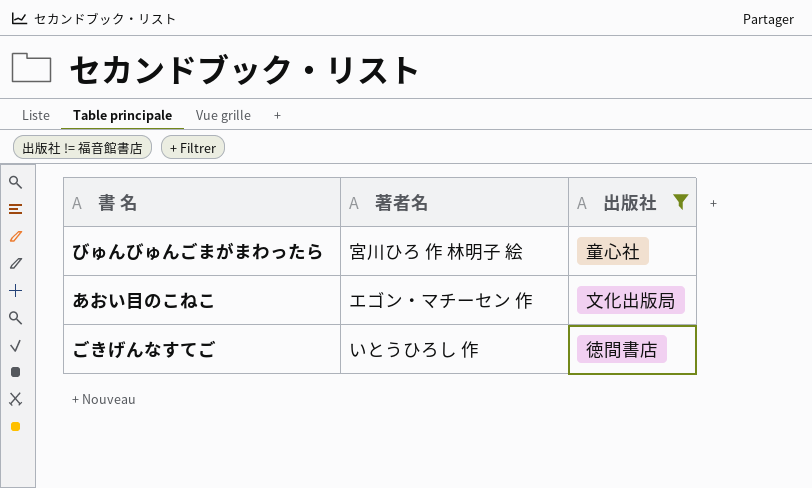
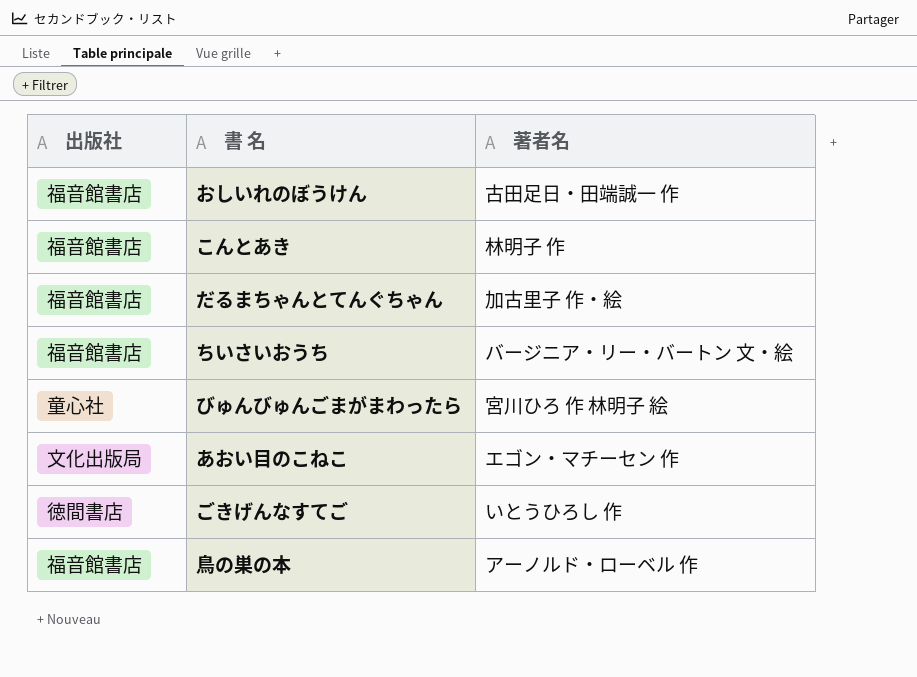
filter: 出版社 != 福音館書店 -> none
column 出版社 | position: 3 -> 1

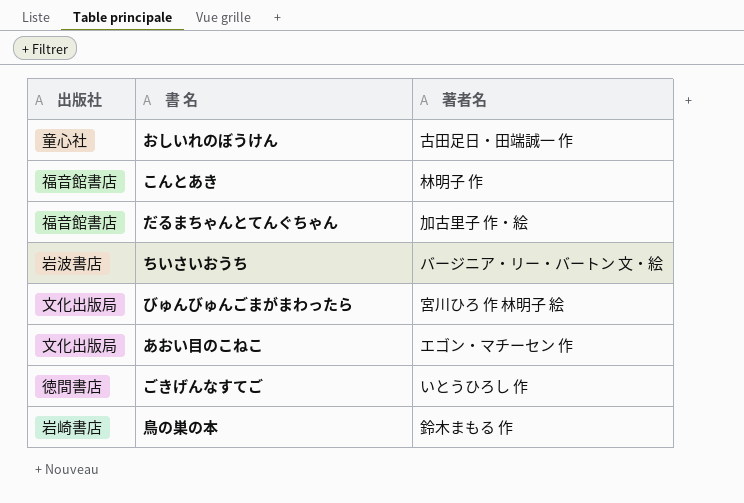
おしいれのぼうけん | 出版社: 福音館書店 -> 童心社
ちいさいおうち | 出版社: 福音館書店 -> 岩波書店
びゅんびゅんごまがまわったら | 出版社: 童心社 -> 文化出版局
鳥の巣の本 | 出版社: 福音館書店 -> 岩崎書店
鳥の巣の本 | 著者名: アーノルド・ローベル 作 -> 鈴木まもる 作

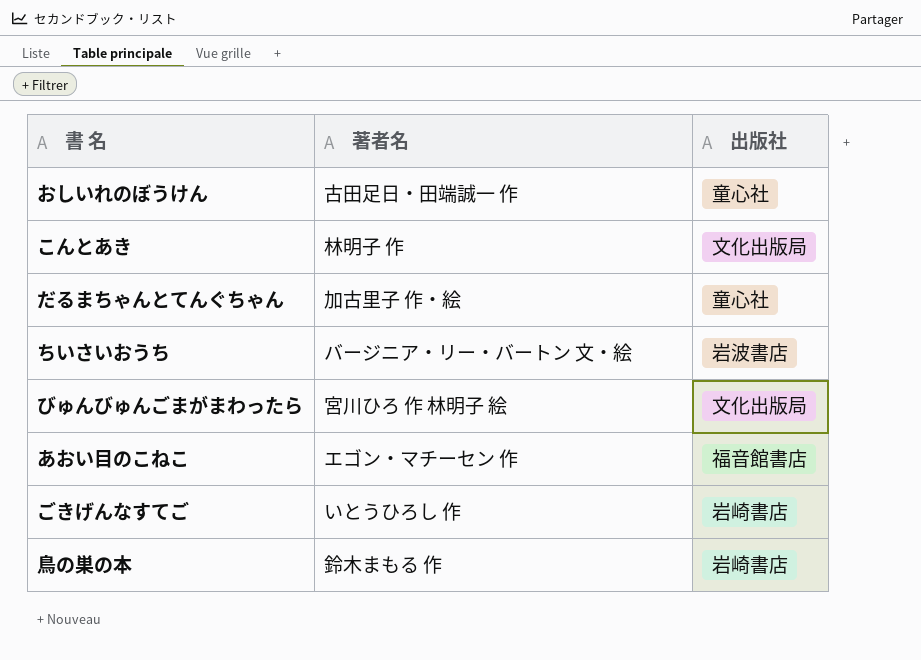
column 出版社 | position: 1 -> 3
こんとあき | 出版社: 福音館書店 -> 文化出版局
だるまちゃんとてんぐちゃん | 出版社: 福音館書店 -> 童心社
あおい目のこねこ | 出版社: 文化出版局 -> 福音館書店
ごきげんなすてご | 出版社: 徳間書店 -> 岩崎書店

